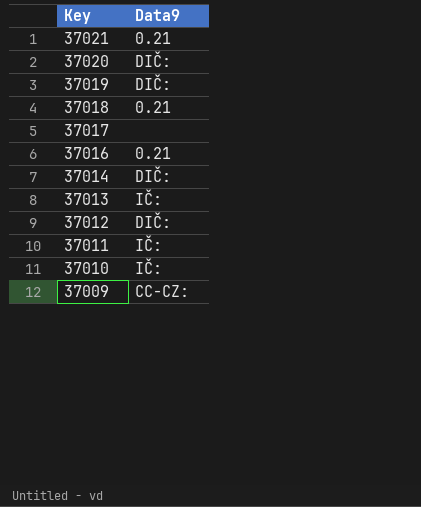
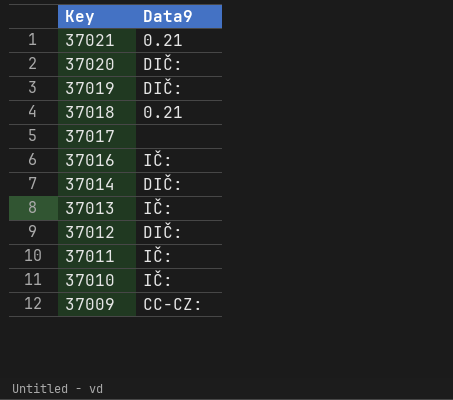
37016 | Data9: 0.21 -> IČ:

